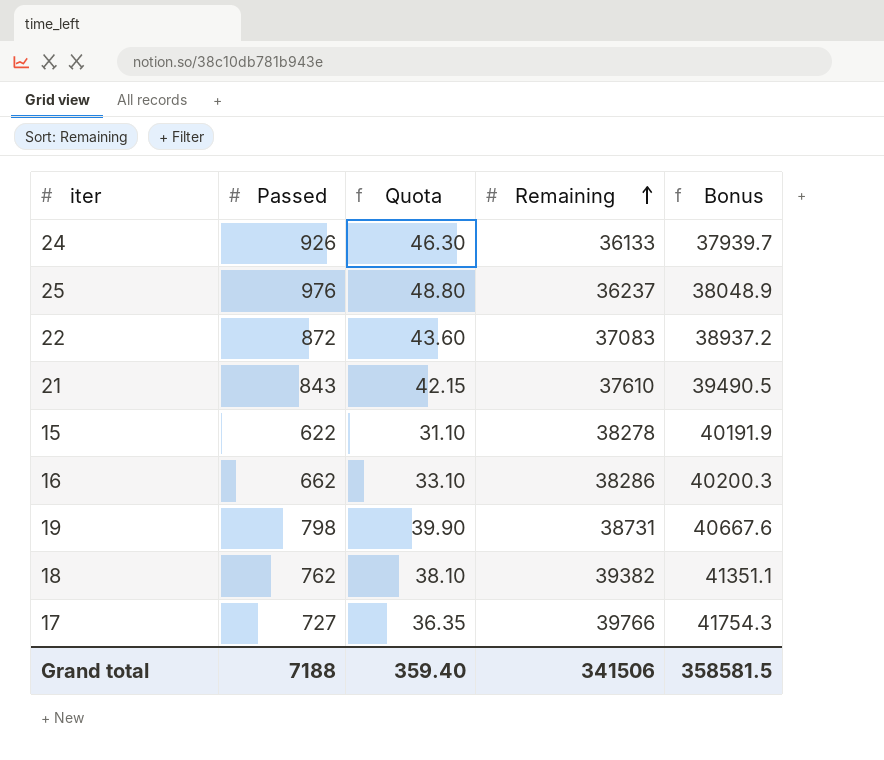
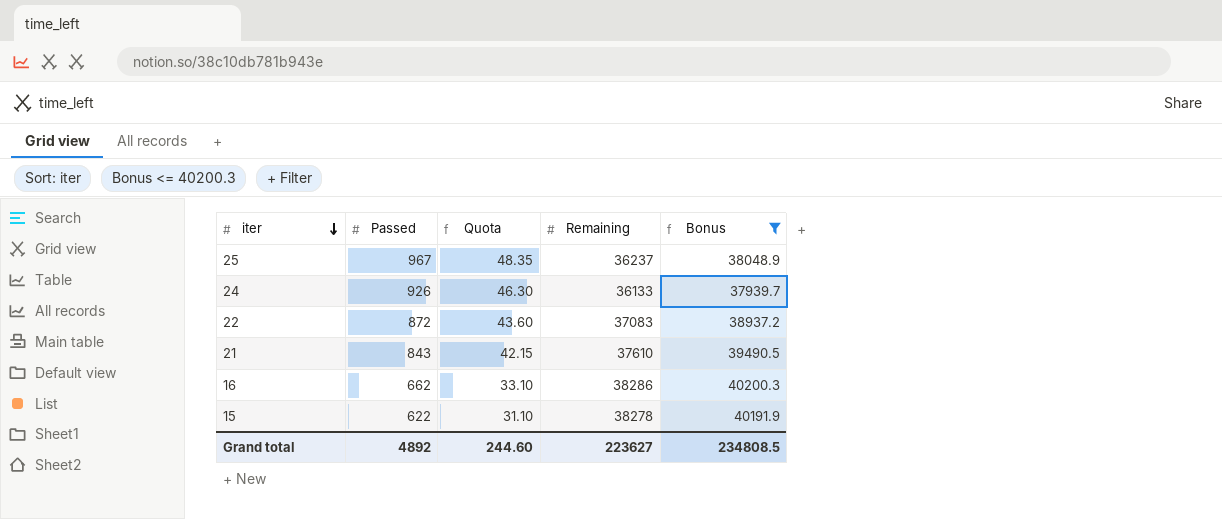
filter: none -> Bonus <= 40200.3
row order: Remaining ascending -> iter descending
25 | Passed: 976 -> 967
25 | Quota: 48.80 -> 48.35
Grand total | Passed: 7188 -> 4892
Grand total | Quota: 359.40 -> 244.60
Grand total | Remaining: 341506 -> 223627
Grand total | Bonus: 358581.5 -> 234808.5

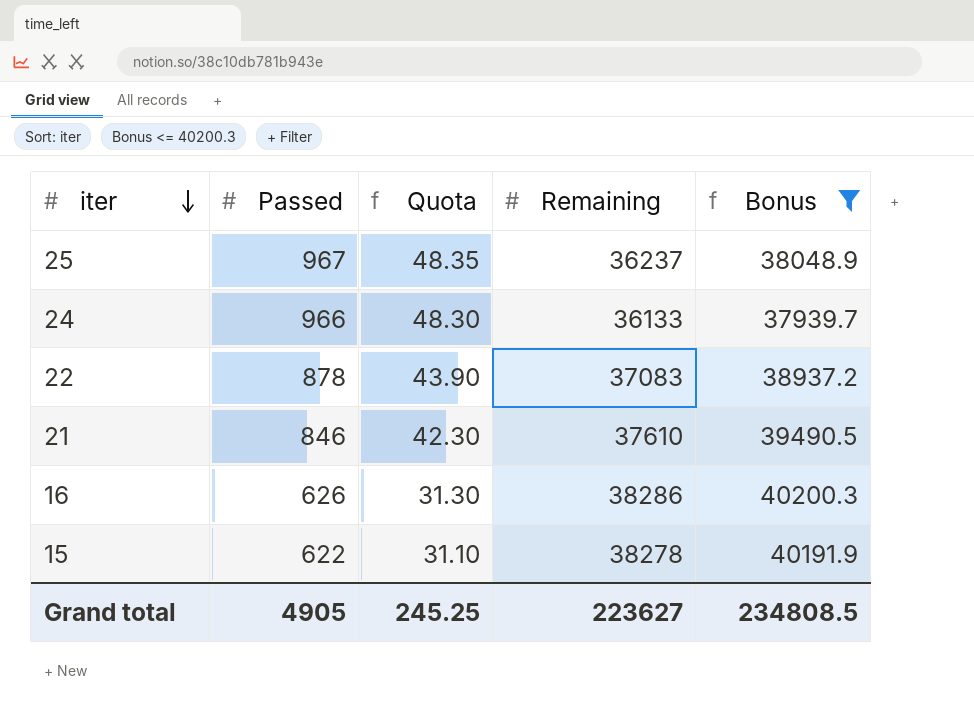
24 | Passed: 926 -> 966
24 | Quota: 46.30 -> 48.30
22 | Passed: 872 -> 878
22 | Quota: 43.60 -> 43.90
21 | Passed: 843 -> 846
21 | Quota: 42.15 -> 42.30
16 | Passed: 662 -> 626
16 | Quota: 33.10 -> 31.30
Grand total | Passed: 4892 -> 4905
Grand total | Quota: 244.60 -> 245.25

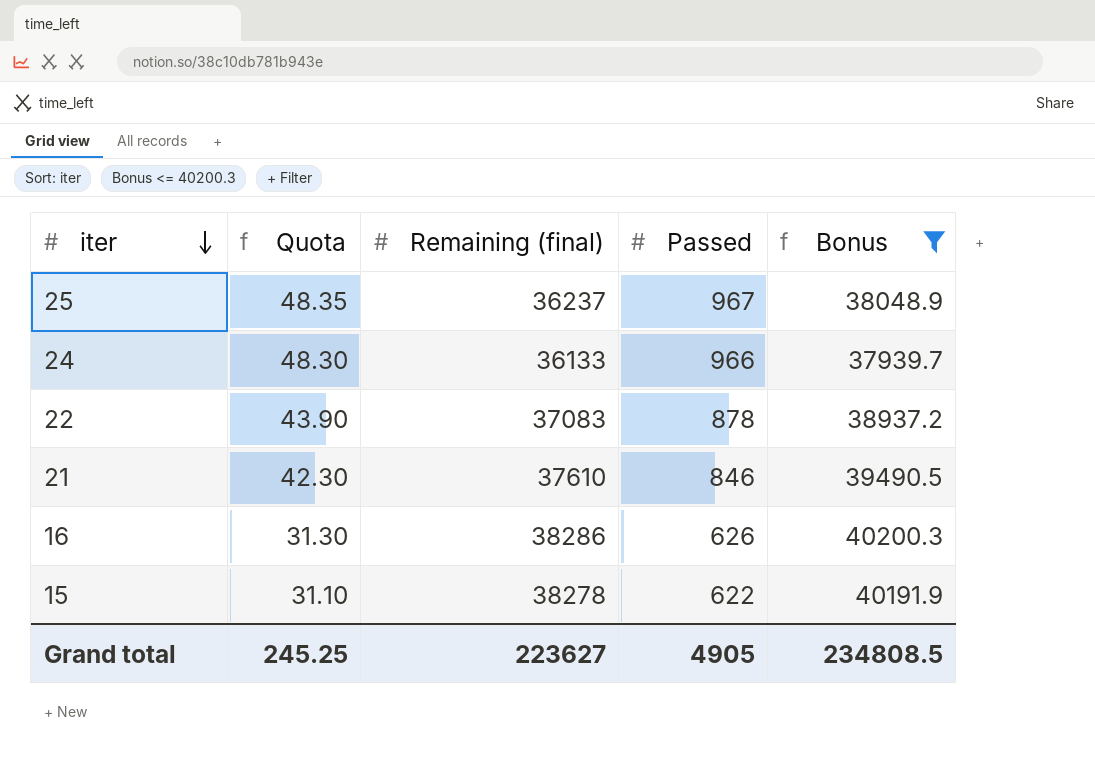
column name: Remaining -> Remaining (final)
column Passed | position: 2 -> 4

